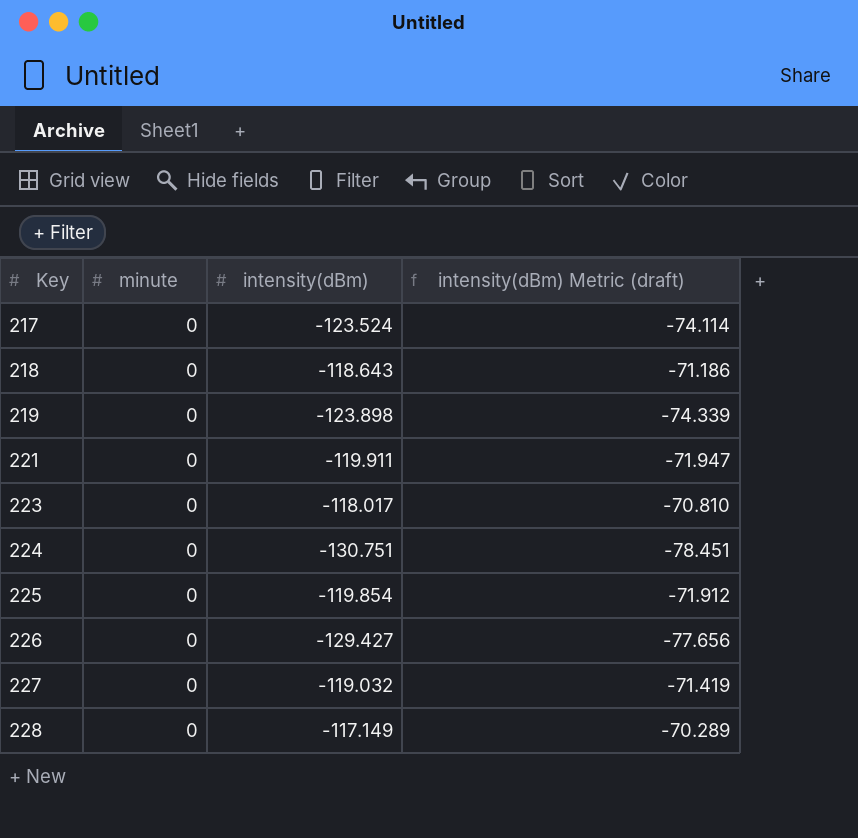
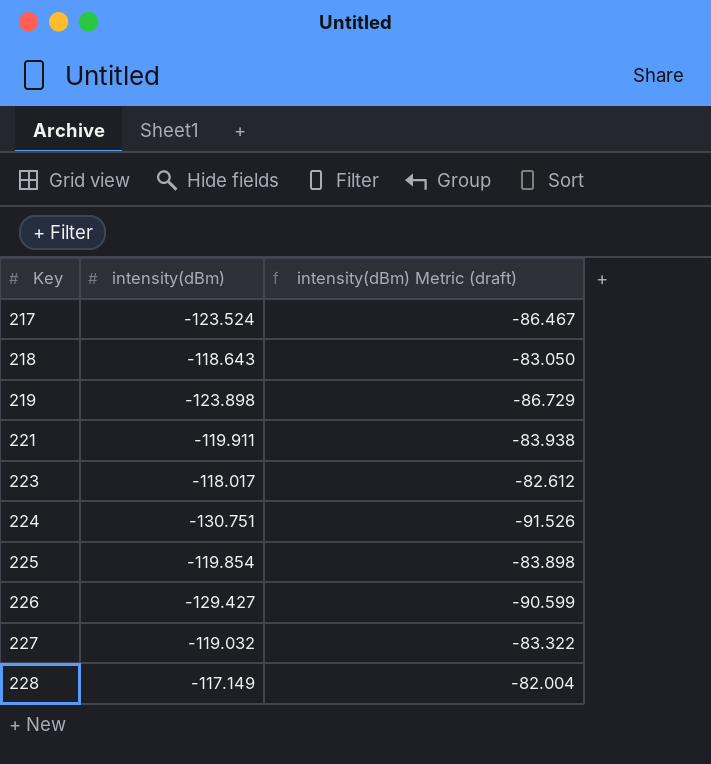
column minute | position: 2 -> none
column intensity(dBm) Metric (draft) | formula: [intensity(dBm)] * 0.6 -> [intensity(dBm)] * 0.7

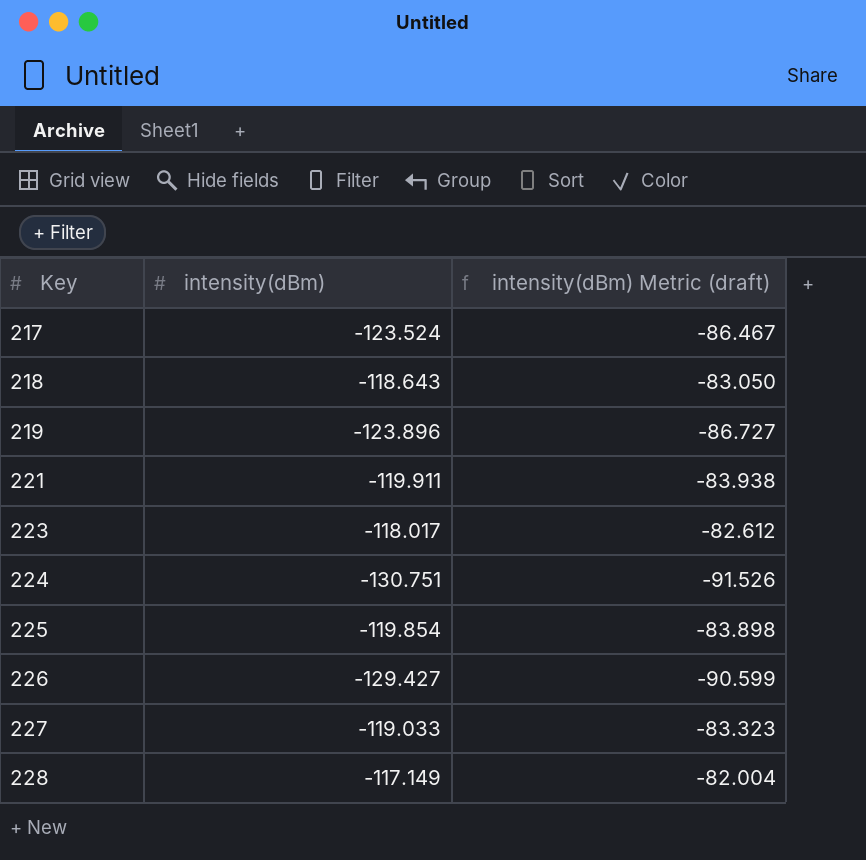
219 | intensity(dBm): -123.898 -> -123.896
219 | intensity(dBm) Metric (draft): -86.729 -> -86.727
227 | intensity(dBm): -119.032 -> -119.033
227 | intensity(dBm) Metric (draft): -83.322 -> -83.323

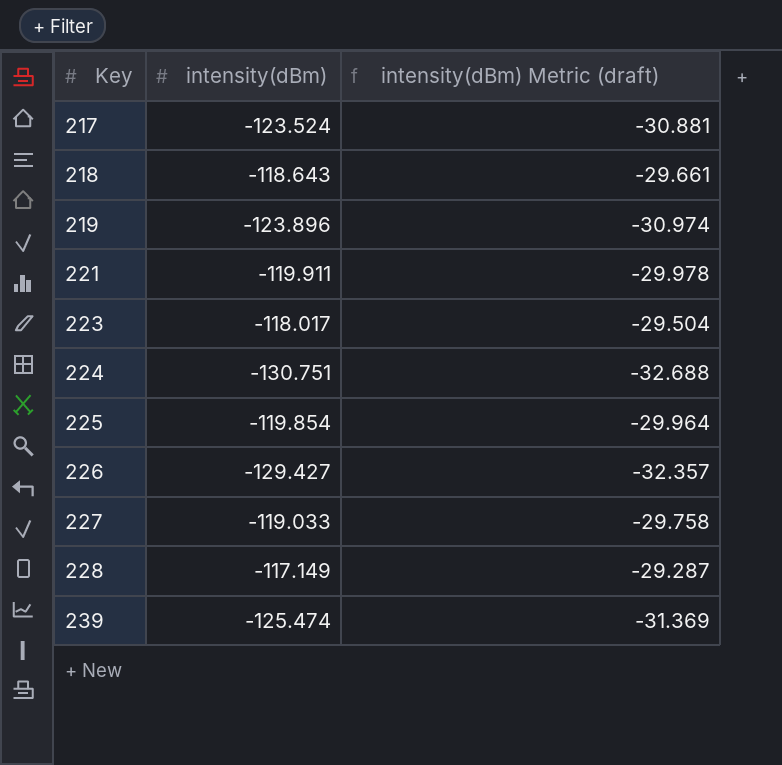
column intensity(dBm) Metric (draft) | formula: [intensity(dBm)] * 0.7 -> [intensity(dBm)] * 0.25
row 239: none -> -125.474 | -31.369

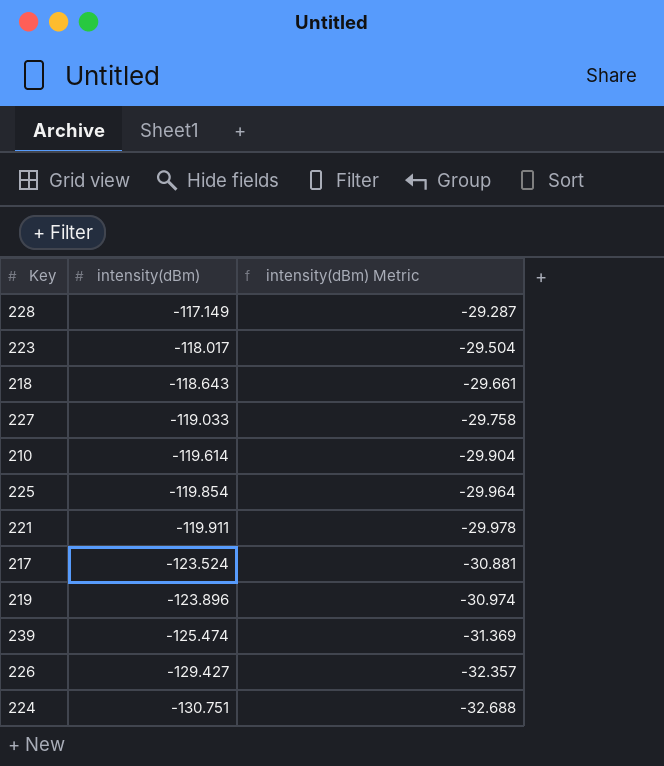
row order: Key ascending -> intensity(dBm) descending
column name: intensity(dBm) Metric (draft) -> intensity(dBm) Metric
row 210: none -> -119.614 | -29.904

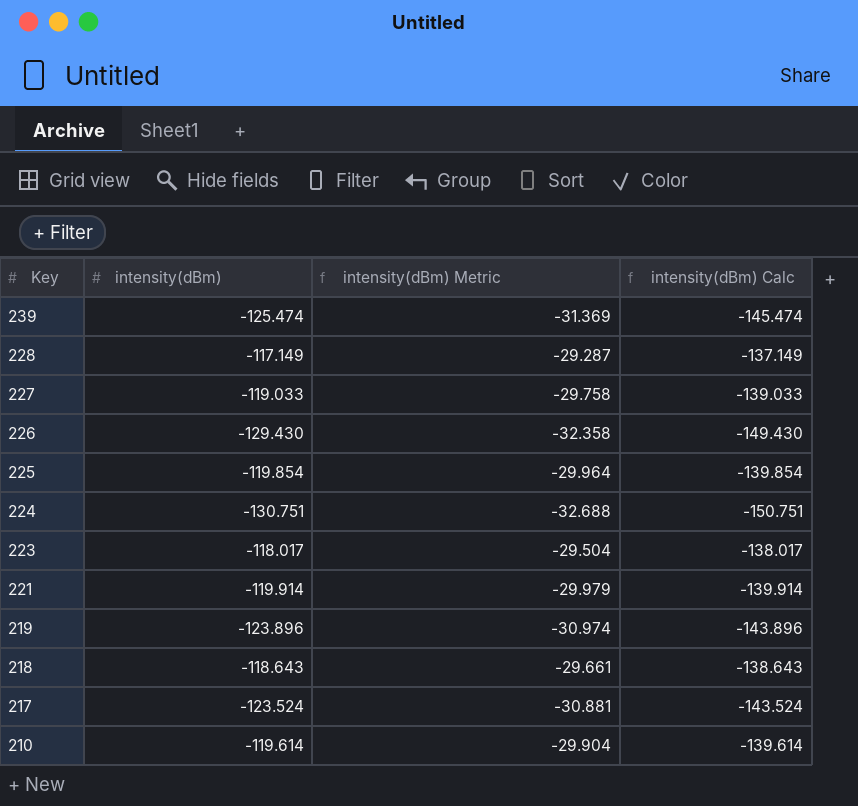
row order: intensity(dBm) descending -> Key descending
column intensity(dBm) Calc | formula: none -> [intensity(dBm)] - 20
226 | intensity(dBm): -129.427 -> -129.430
226 | intensity(dBm) Metric: -32.357 -> -32.358
221 | intensity(dBm): -119.911 -> -119.914
221 | intensity(dBm) Metric: -29.978 -> -29.979

